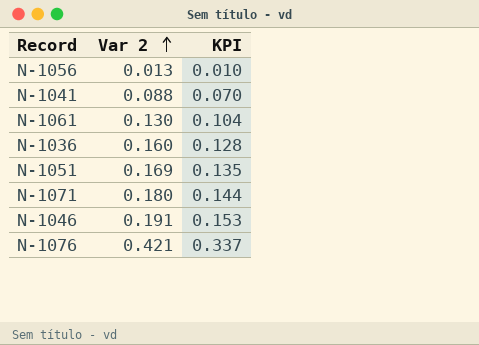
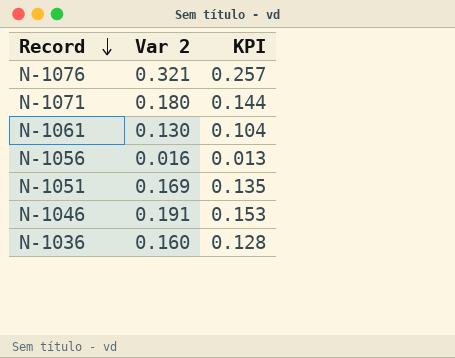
row order: Var 2 ascending -> Record descending
row N-1041: 0.088 | 0.070 -> none
N-1076 | Var 2: 0.421 -> 0.321
N-1076 | KPI: 0.337 -> 0.257
N-1056 | Var 2: 0.013 -> 0.016
N-1056 | KPI: 0.010 -> 0.013

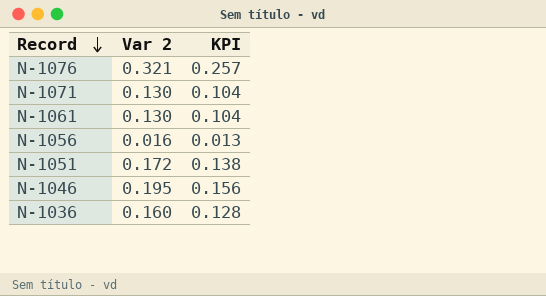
N-1071 | Var 2: 0.180 -> 0.130
N-1071 | KPI: 0.144 -> 0.104
N-1051 | Var 2: 0.169 -> 0.172
N-1051 | KPI: 0.135 -> 0.138
N-1046 | Var 2: 0.191 -> 0.195
N-1046 | KPI: 0.153 -> 0.156

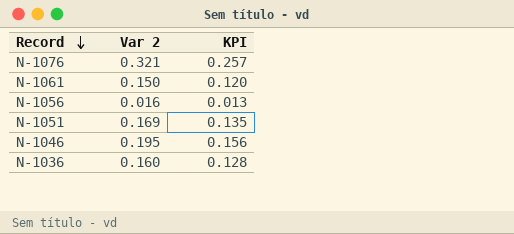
row N-1071: 0.130 | 0.104 -> none
N-1061 | Var 2: 0.130 -> 0.150
N-1061 | KPI: 0.104 -> 0.120
N-1051 | Var 2: 0.172 -> 0.169
N-1051 | KPI: 0.138 -> 0.135

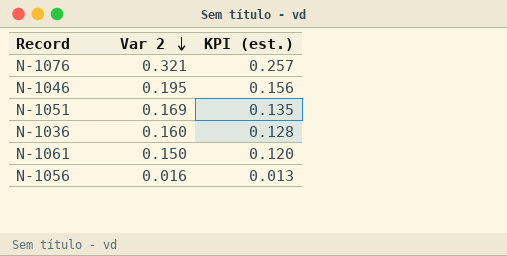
row order: Record descending -> Var 2 descending
column name: KPI -> KPI (est.)

